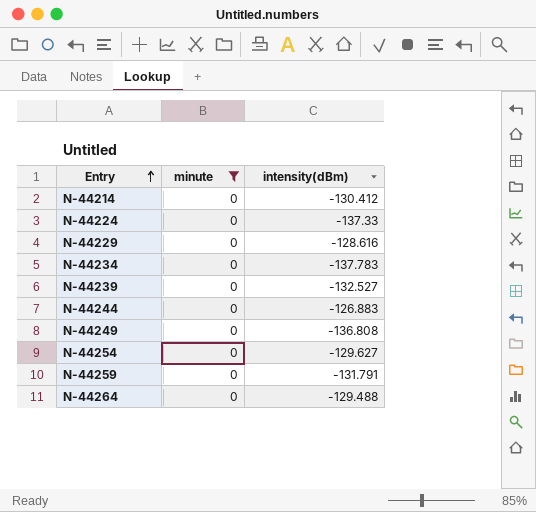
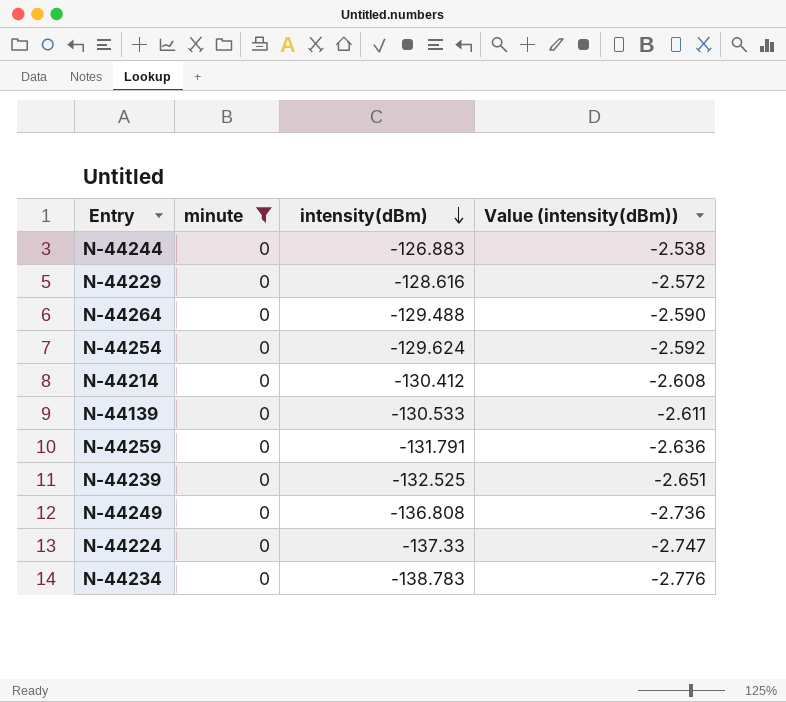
row order: Entry ascending -> intensity(dBm) descending
column Value (intensity(dBm)) | formula: none -> [intensity(dBm)] * 0.02
N-44254 | intensity(dBm): -129.627 -> -129.624
row N-44139: none -> 0 | -130.533 | -2.611
N-44239 | intensity(dBm): -132.527 -> -132.525
N-44234 | intensity(dBm): -137.783 -> -138.783

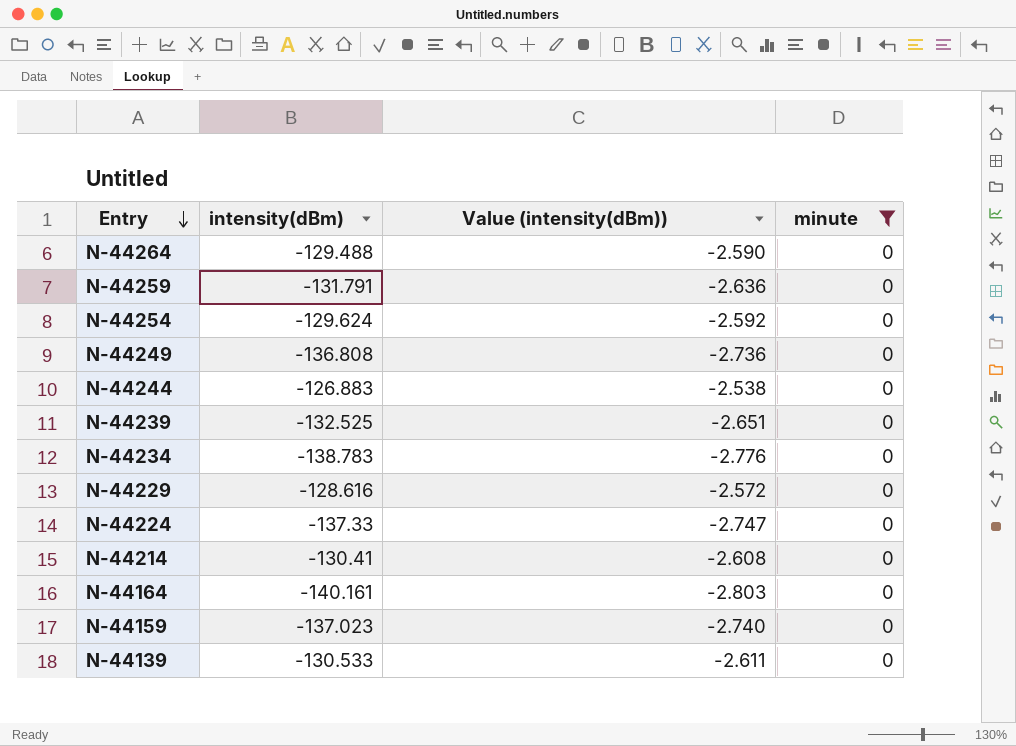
row order: intensity(dBm) descending -> Entry descending
column minute | position: 2 -> 4
N-44214 | intensity(dBm): -130.412 -> -130.41
row N-44164: none -> -140.161 | -2.803 | 0
row N-44159: none -> -137.023 | -2.740 | 0

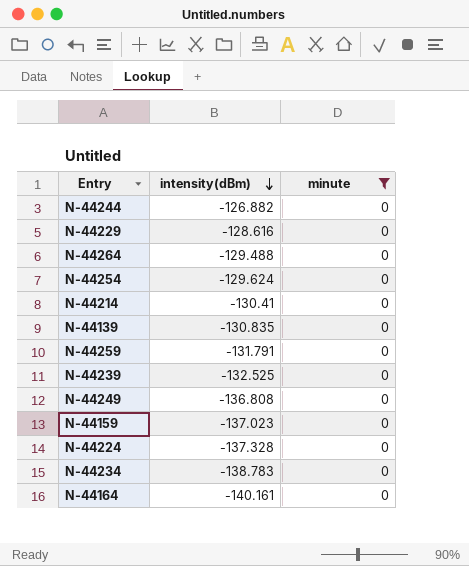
row order: Entry descending -> intensity(dBm) descending
column Value (intensity(dBm)) | formula: [intensity(dBm)] * 0.02 -> none
N-44244 | intensity(dBm): -126.883 -> -126.882
N-44139 | intensity(dBm): -130.533 -> -130.835
N-44224 | intensity(dBm): -137.33 -> -137.328

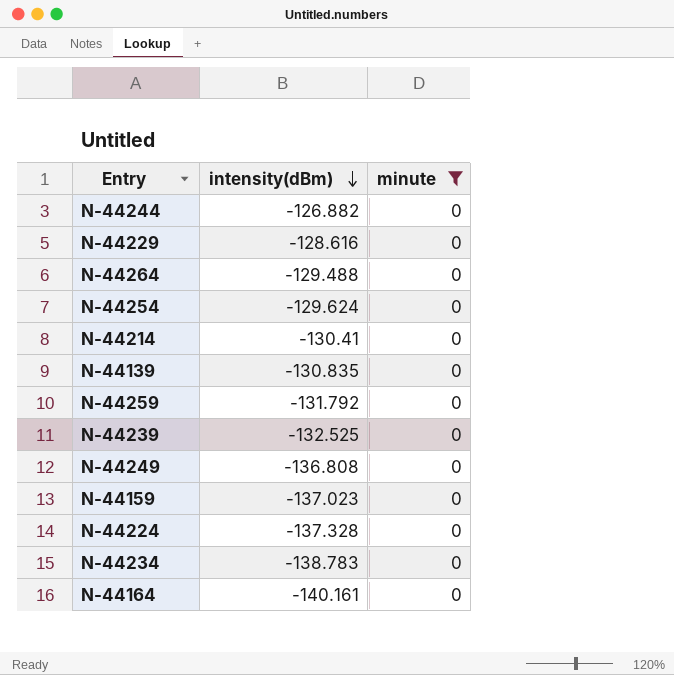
N-44259 | intensity(dBm): -131.791 -> -131.792

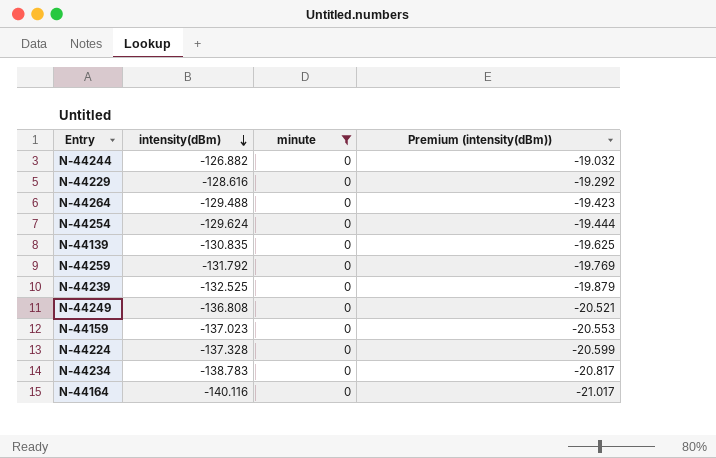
column Premium (intensity(dBm)) | formula: none -> [intensity(dBm)] * 0.15
row N-44214: -130.41 | 0 -> none
N-44164 | intensity(dBm): -140.161 -> -140.116

